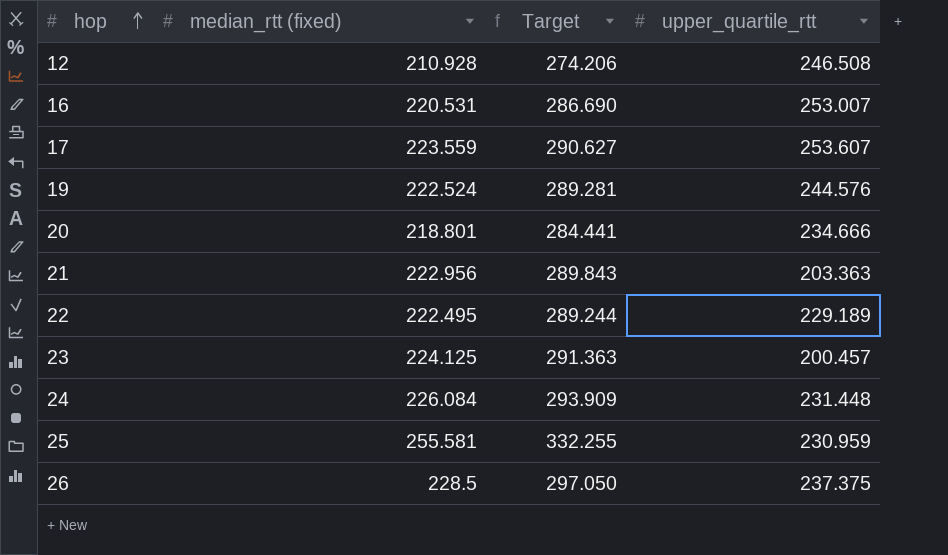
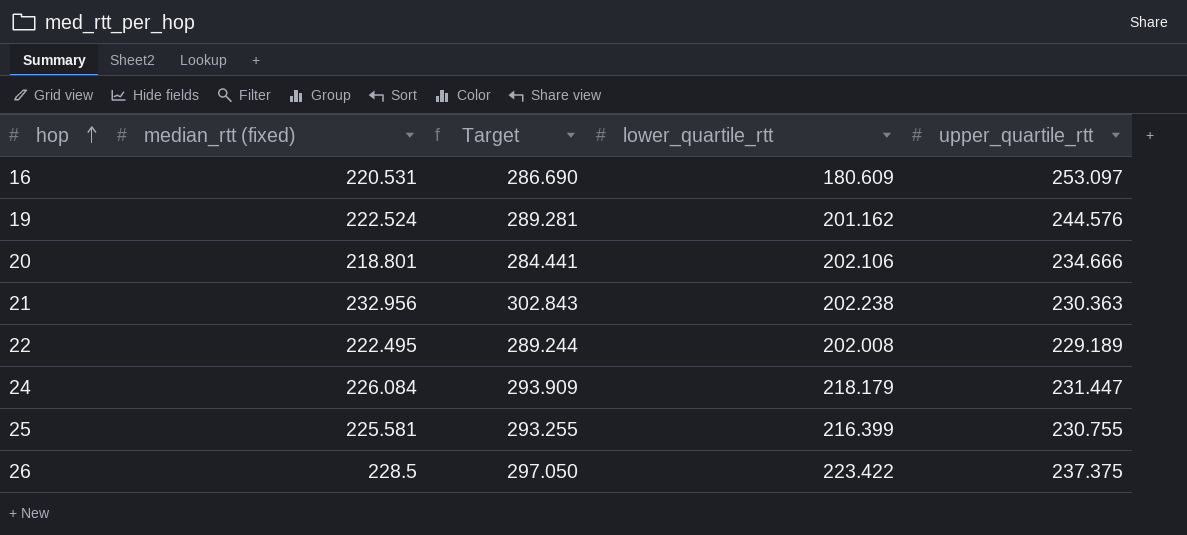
column lower_quartile_rtt | position: none -> 4
row 12: 210.928 | 274.206 | 246.508 -> none
row 17: 223.559 | 290.627 | 253.607 -> none
row 23: 224.125 | 291.363 | 200.457 -> none
16 | upper_quartile_rtt: 253.007 -> 253.097
21 | median_rtt (fixed): 222.956 -> 232.956
21 | Target: 289.843 -> 302.843
21 | upper_quartile_rtt: 203.363 -> 230.363
24 | upper_quartile_rtt: 231.448 -> 231.447
25 | median_rtt (fixed): 255.581 -> 225.581
25 | Target: 332.255 -> 293.255
25 | upper_quartile_rtt: 230.959 -> 230.755

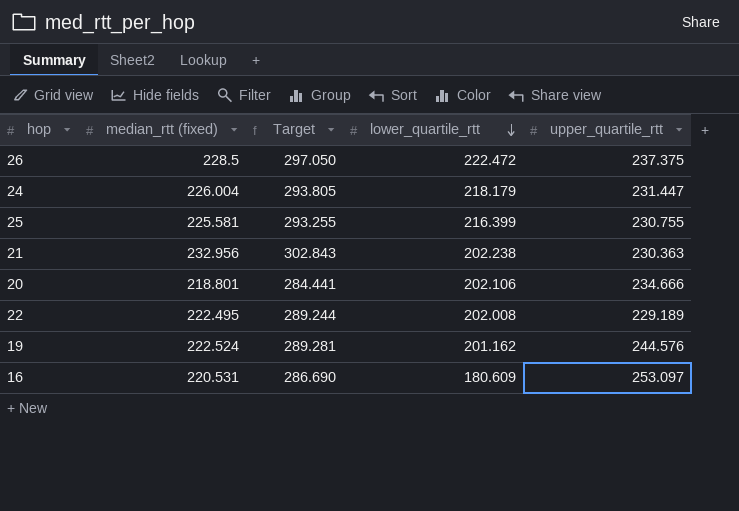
row order: hop ascending -> lower_quartile_rtt descending
26 | lower_quartile_rtt: 223.422 -> 222.472
24 | median_rtt (fixed): 226.084 -> 226.004
24 | Target: 293.909 -> 293.805

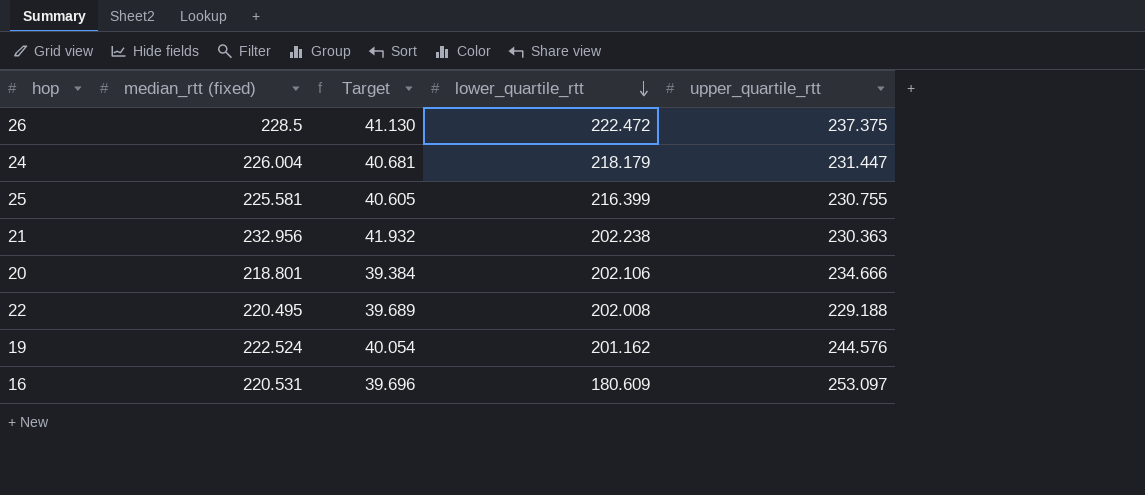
column Target | formula: [median_rtt (fixed)] * 1.3 -> [median_rtt (fixed)] * 0.18
22 | median_rtt (fixed): 222.495 -> 220.495
22 | upper_quartile_rtt: 229.189 -> 229.188

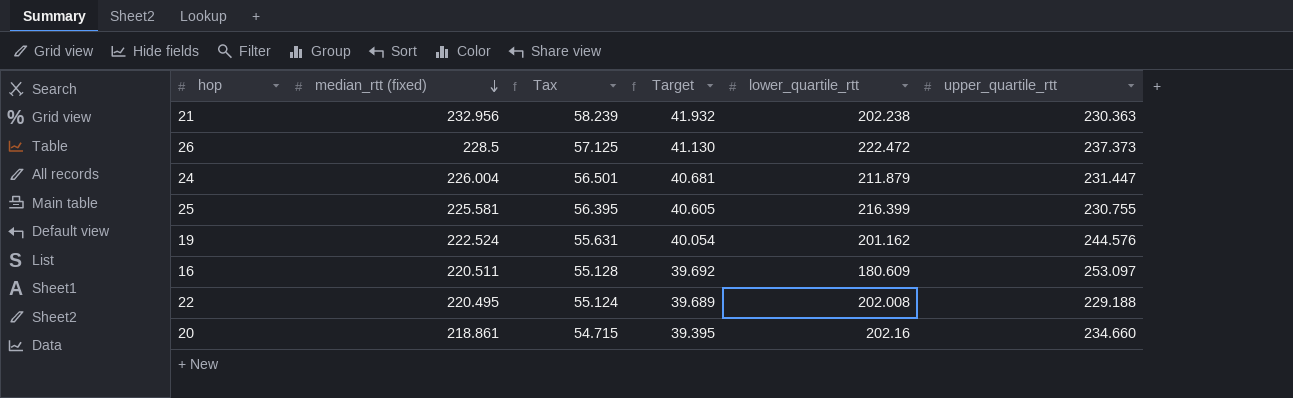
row order: lower_quartile_rtt descending -> median_rtt (fixed) descending
column Tax | formula: none -> [median_rtt (fixed)] * 0.25
26 | upper_quartile_rtt: 237.375 -> 237.373
24 | lower_quartile_rtt: 218.179 -> 211.879
16 | median_rtt (fixed): 220.531 -> 220.511
16 | Target: 39.696 -> 39.692
20 | median_rtt (fixed): 218.801 -> 218.861
20 | Target: 39.384 -> 39.395
20 | lower_quartile_rtt: 202.106 -> 202.16
20 | upper_quartile_rtt: 234.666 -> 234.660

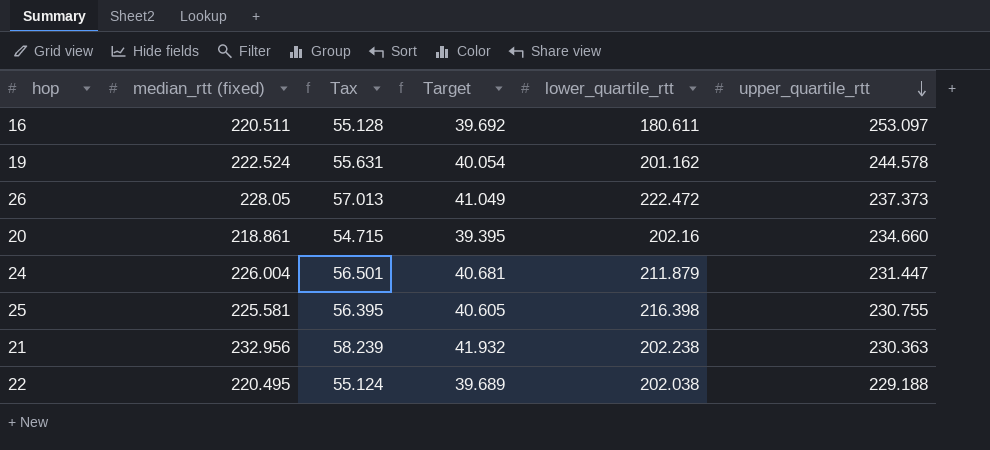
row order: median_rtt (fixed) descending -> upper_quartile_rtt descending
16 | lower_quartile_rtt: 180.609 -> 180.611
19 | upper_quartile_rtt: 244.576 -> 244.578
26 | median_rtt (fixed): 228.5 -> 228.05
26 | Tax: 57.125 -> 57.013
26 | Target: 41.130 -> 41.049
25 | lower_quartile_rtt: 216.399 -> 216.398
22 | lower_quartile_rtt: 202.008 -> 202.038

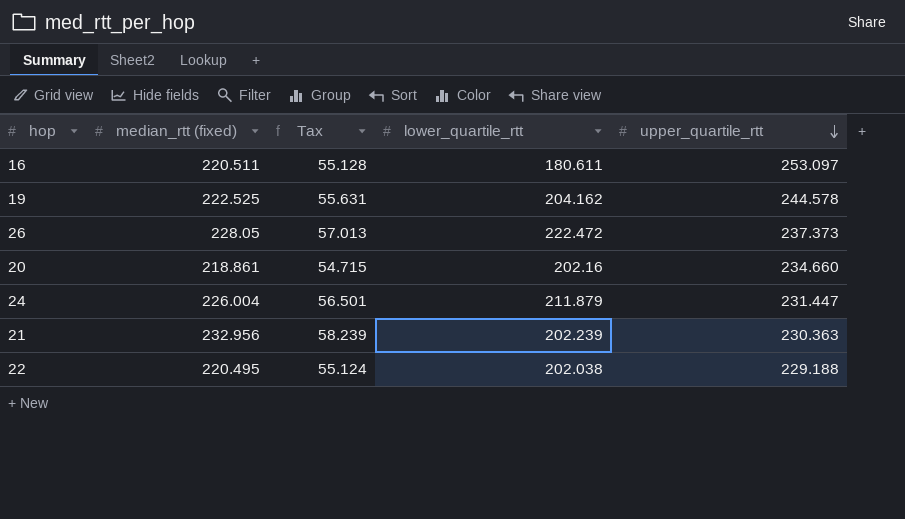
column Target | formula: [median_rtt (fixed)] * 0.18 -> none
row 25: 225.581 | 56.395 | 40.605 | 216.398 | 230.755 -> none
19 | median_rtt (fixed): 222.524 -> 222.525
19 | lower_quartile_rtt: 201.162 -> 204.162
21 | lower_quartile_rtt: 202.238 -> 202.239

